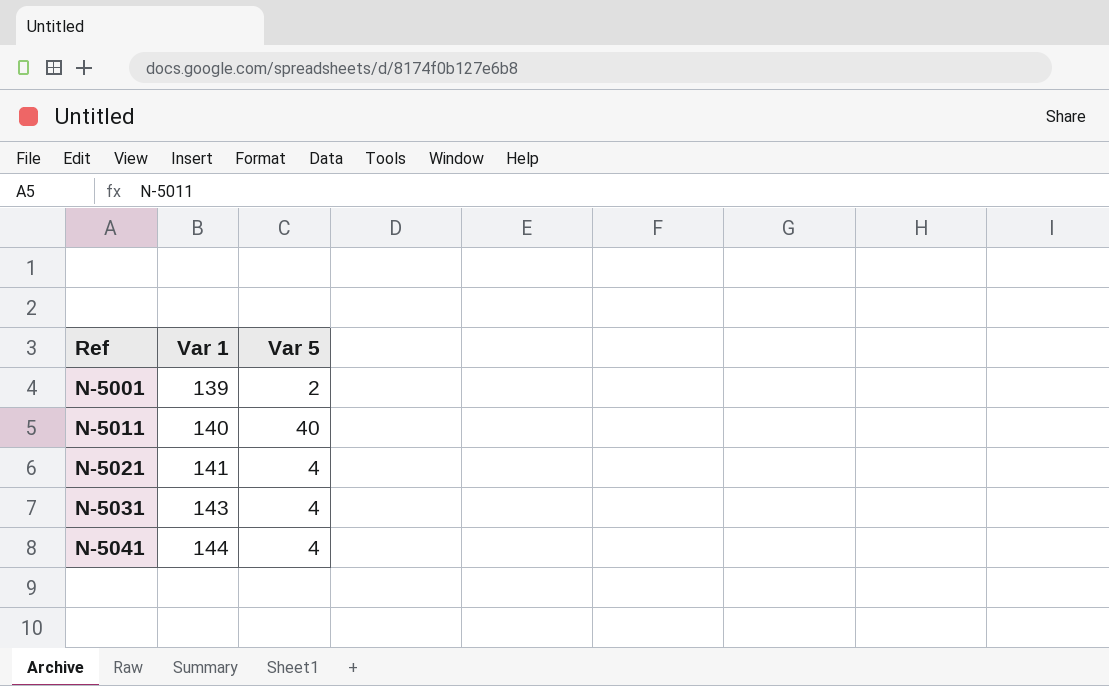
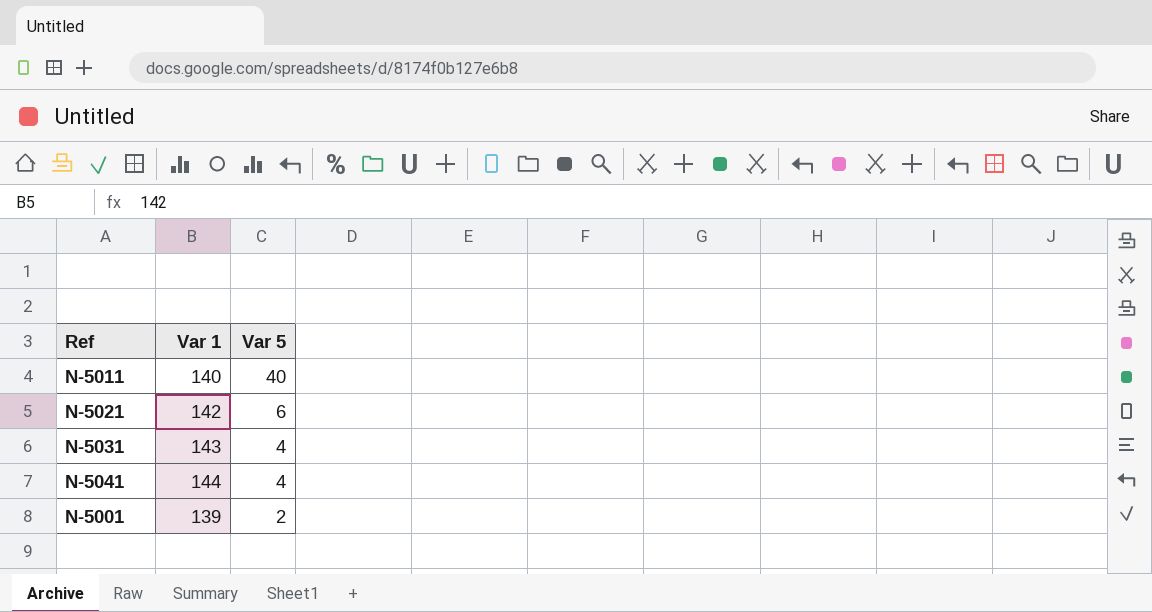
row order: Ref ascending -> Var 5 descending
N-5021 | Var 1: 141 -> 142
N-5021 | Var 5: 4 -> 6

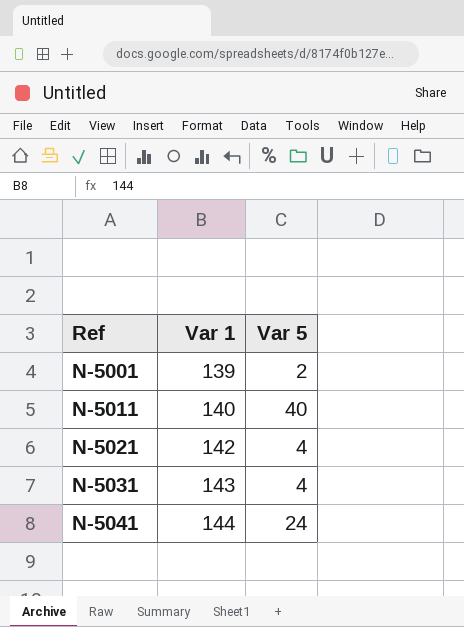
row order: Var 5 descending -> Ref ascending
N-5021 | Var 5: 6 -> 4
N-5041 | Var 5: 4 -> 24

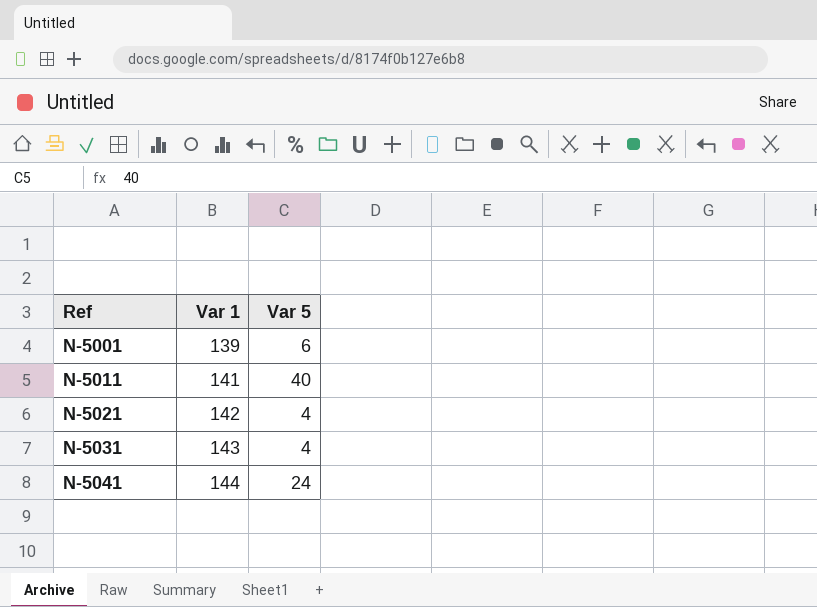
N-5001 | Var 5: 2 -> 6
N-5011 | Var 1: 140 -> 141

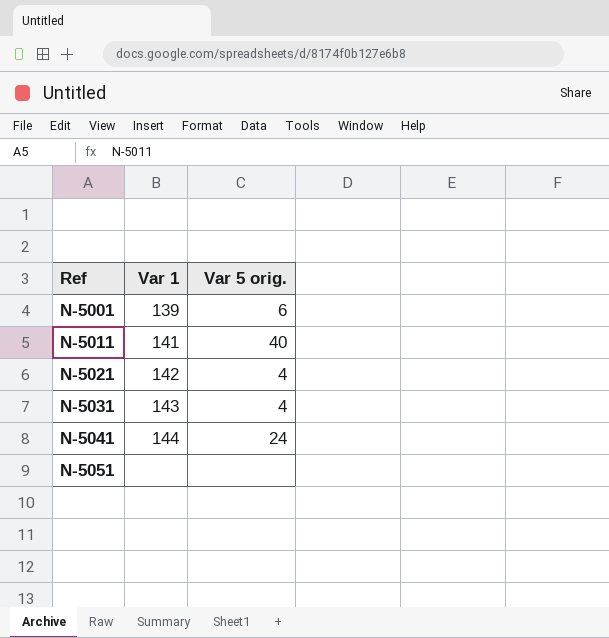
column name: Var 5 -> Var 5 orig.
row N-5051: none -> none | none

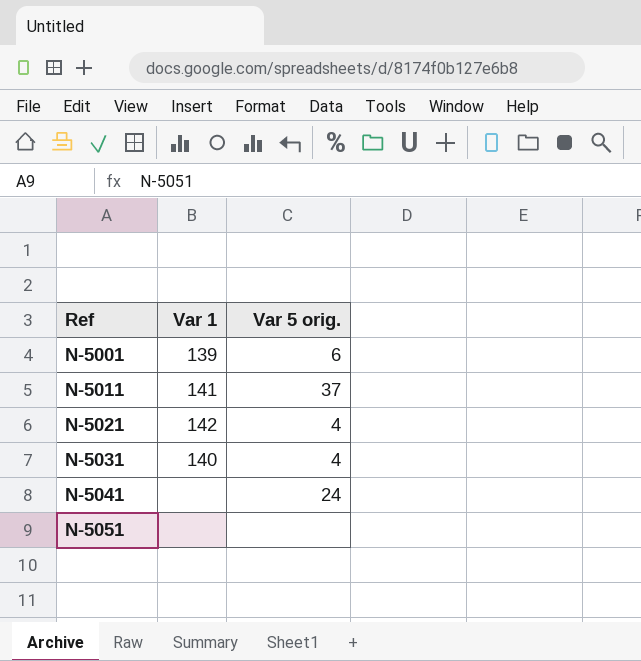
N-5011 | Var 5 orig.: 40 -> 37
N-5031 | Var 1: 143 -> 140
N-5041 | Var 1: 144 -> none

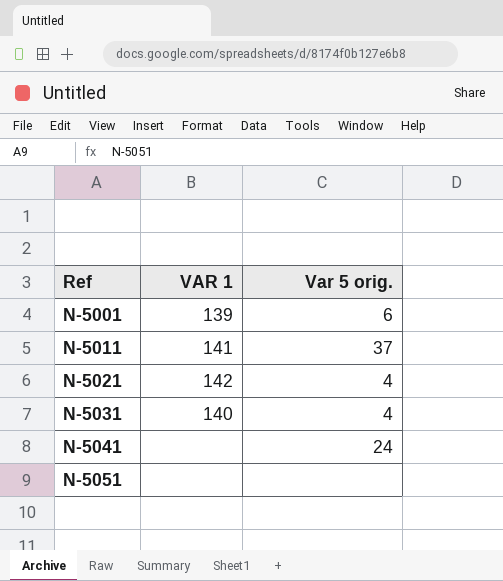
column name: Var 1 -> VAR 1

